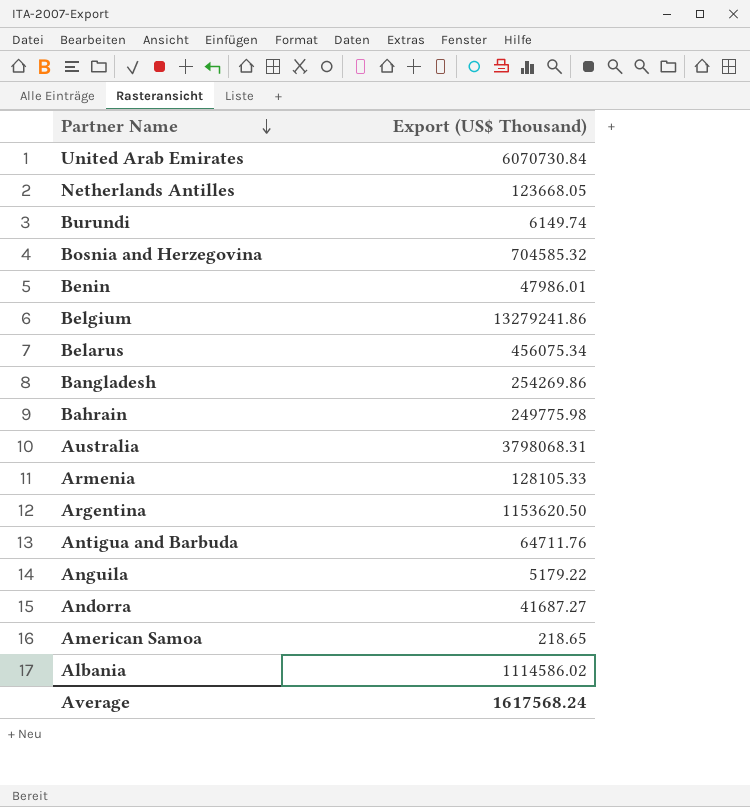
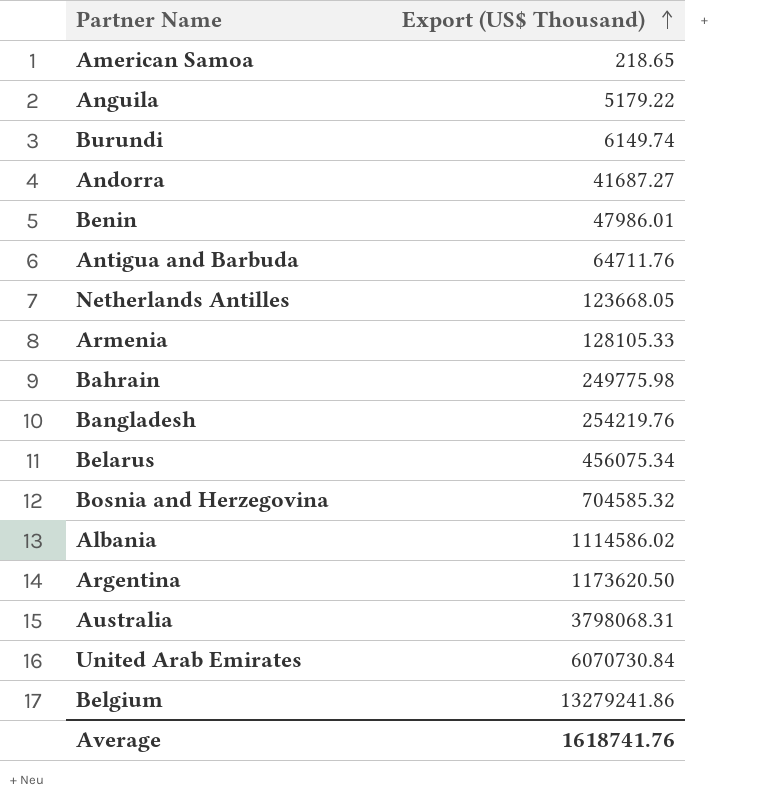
row order: Partner Name descending -> Export (US$ Thousand) ascending
Bangladesh | Export (US$ Thousand): 254269.86 -> 254219.76
Argentina | Export (US$ Thousand): 1153620.50 -> 1173620.50
Average | Export (US$ Thousand): 1617568.24 -> 1618741.76

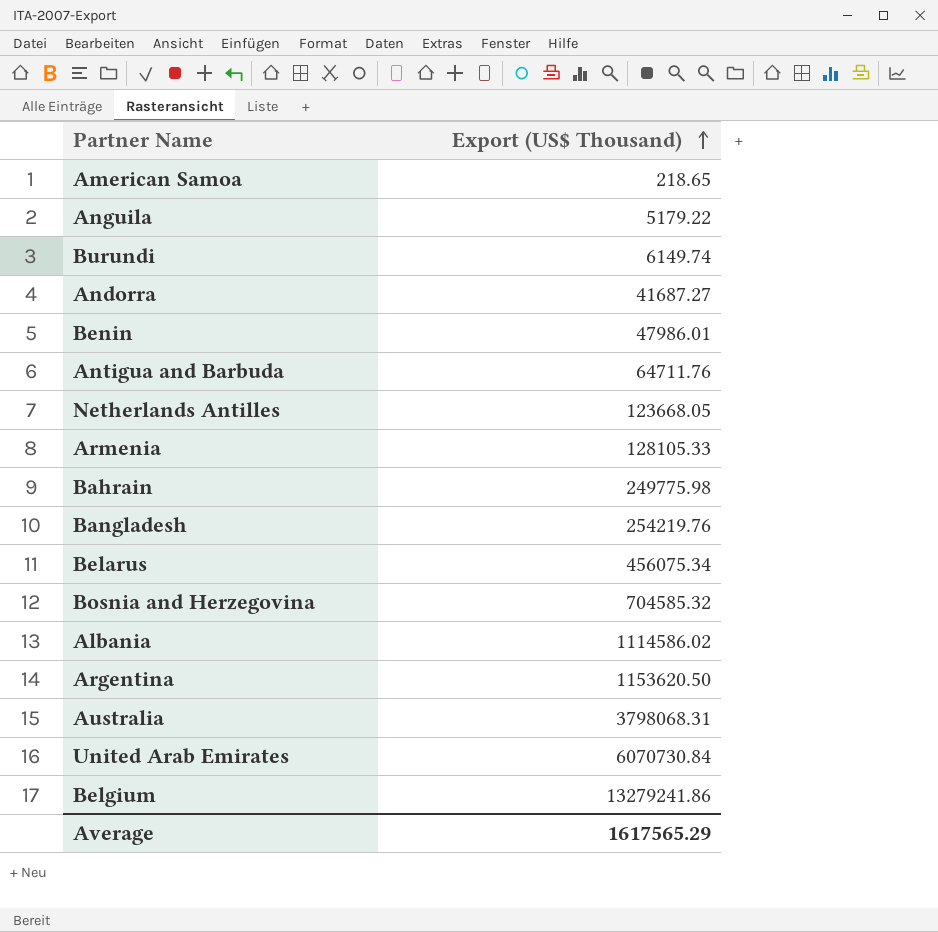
Argentina | Export (US$ Thousand): 1173620.50 -> 1153620.50
Average | Export (US$ Thousand): 1618741.76 -> 1617565.29

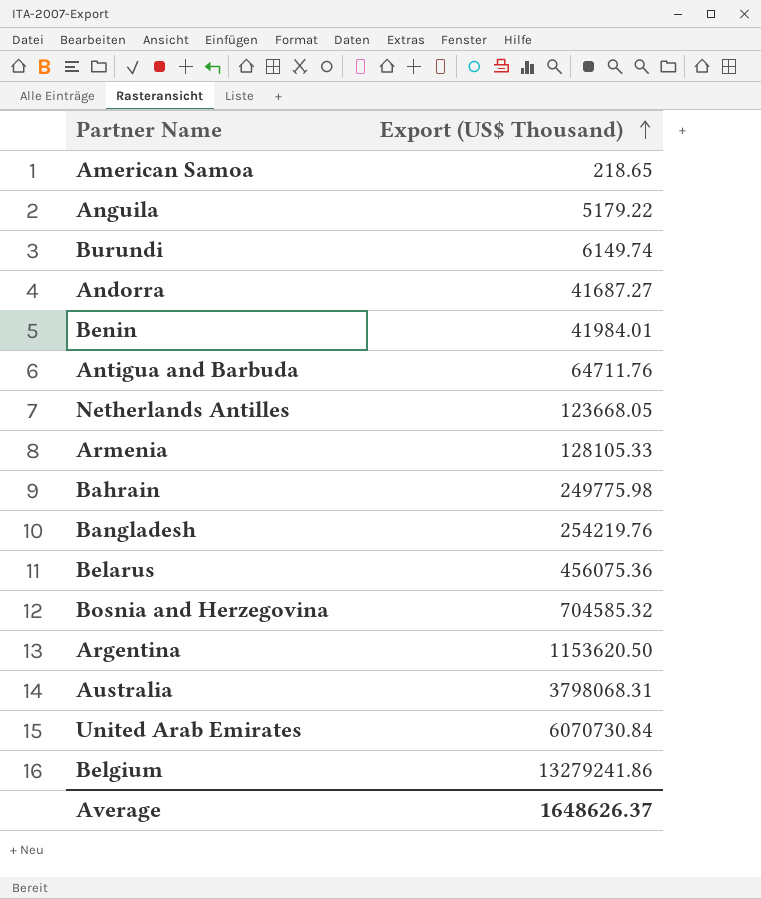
row Albania: 1114586.02 -> none
Benin | Export (US$ Thousand): 47986.01 -> 41984.01
Belarus | Export (US$ Thousand): 456075.34 -> 456075.36
Average | Export (US$ Thousand): 1617565.29 -> 1648626.37

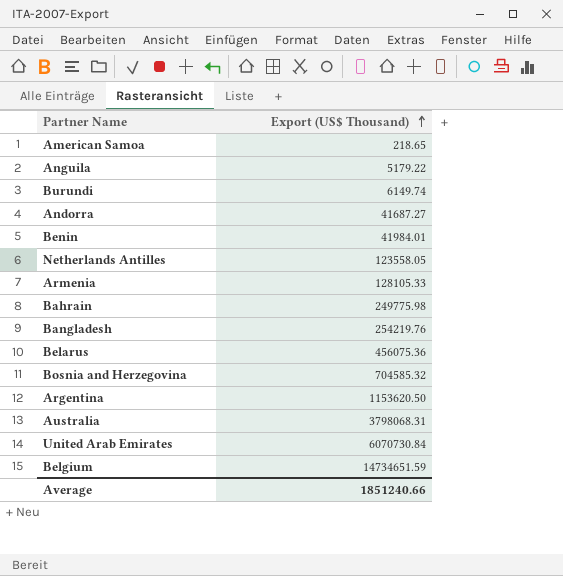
row Antigua and Barbuda: 64711.76 -> none
Netherlands Antilles | Export (US$ Thousand): 123668.05 -> 123558.05
Belgium | Export (US$ Thousand): 13279241.86 -> 14734651.59
Average | Export (US$ Thousand): 1648626.37 -> 1851240.66

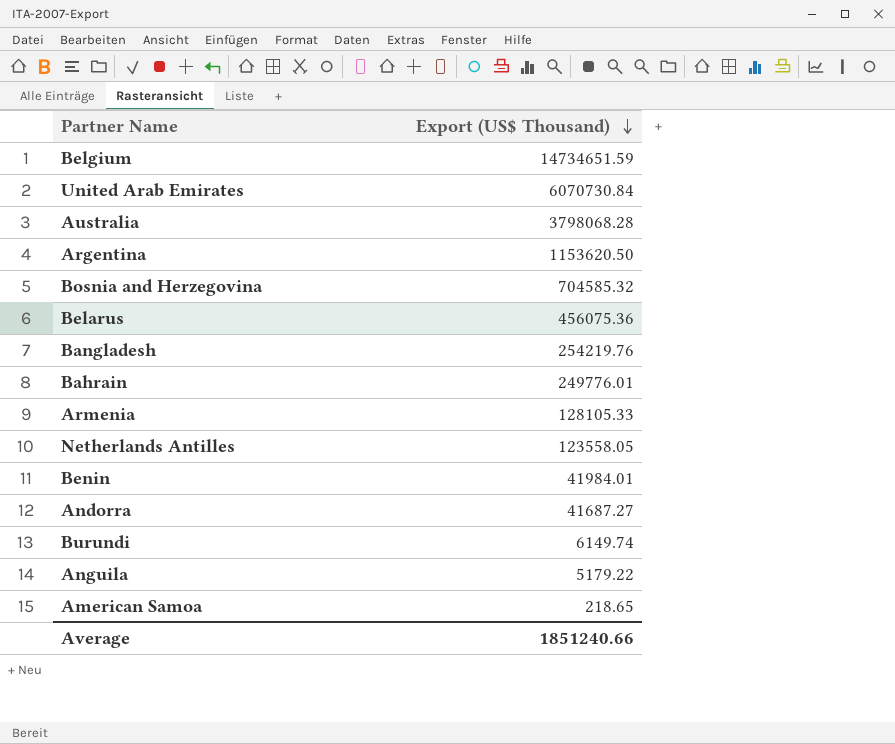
row order: Export (US$ Thousand) ascending -> Export (US$ Thousand) descending
Australia | Export (US$ Thousand): 3798068.31 -> 3798068.28
Bahrain | Export (US$ Thousand): 249775.98 -> 249776.01

